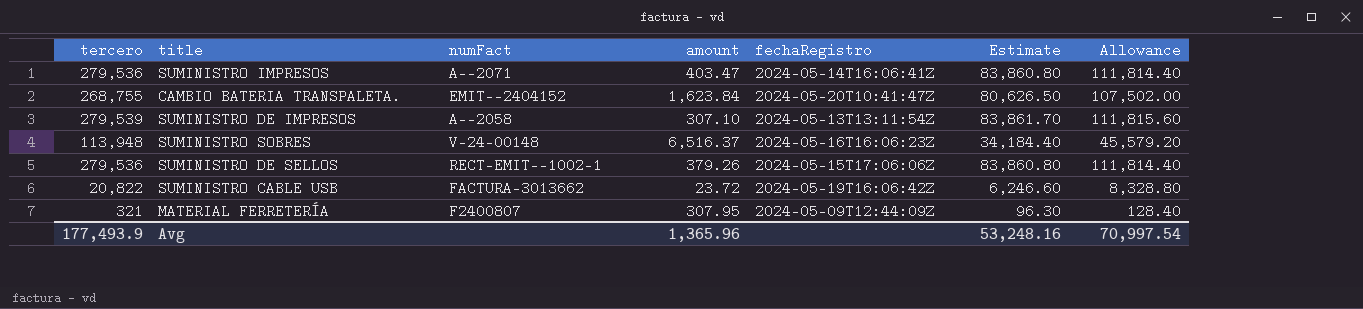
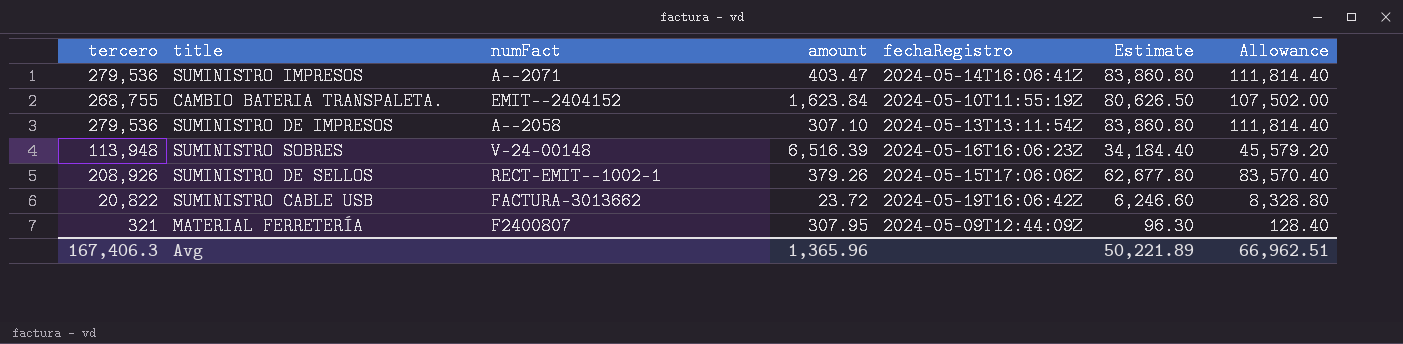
CAMBIO BATERIA TRANSPALETA. | fechaRegistro: 2024-05-20T10:41:47Z -> 2024-05-10T11:55:19Z
SUMINISTRO DE IMPRESOS | tercero: 279,539 -> 279,536
SUMINISTRO DE IMPRESOS | Estimate: 83,861.70 -> 83,860.80
SUMINISTRO DE IMPRESOS | Allowance: 111,815.60 -> 111,814.40
SUMINISTRO SOBRES | amount: 6,516.37 -> 6,516.39
SUMINISTRO DE SELLOS | tercero: 279,536 -> 208,926
SUMINISTRO DE SELLOS | Estimate: 83,860.80 -> 62,677.80
SUMINISTRO DE SELLOS | Allowance: 111,814.40 -> 83,570.40
Avg | tercero: 177,493.9 -> 167,406.3
Avg | Estimate: 53,248.16 -> 50,221.89
Avg | Allowance: 70,997.54 -> 66,962.51

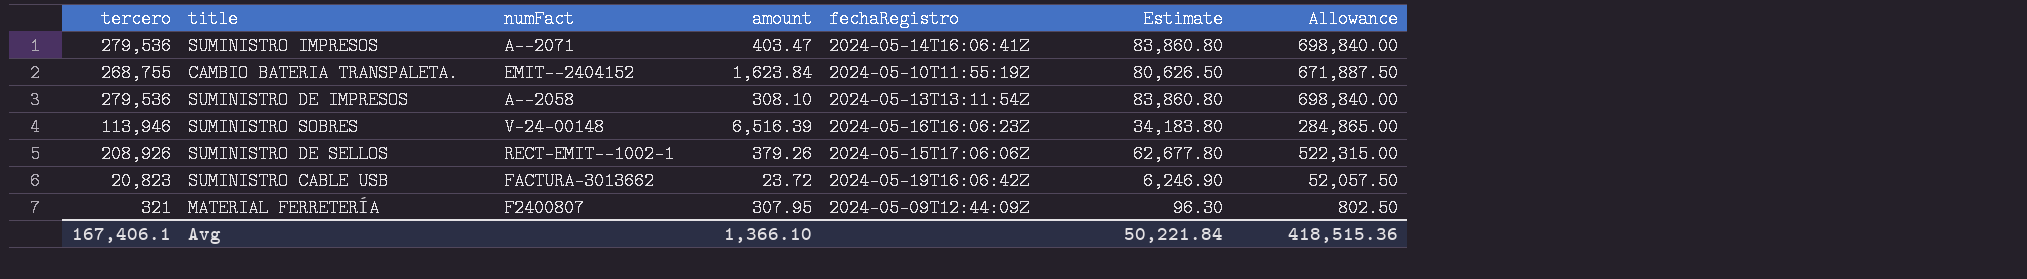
column Allowance | formula: [tercero] * 0.4 -> [tercero] * 2.5
SUMINISTRO DE IMPRESOS | amount: 307.10 -> 308.10
SUMINISTRO SOBRES | tercero: 113,948 -> 113,946
SUMINISTRO SOBRES | Estimate: 34,184.40 -> 34,183.80
SUMINISTRO CABLE USB | tercero: 20,822 -> 20,823
SUMINISTRO CABLE USB | Estimate: 6,246.60 -> 6,246.90
Avg | tercero: 167,406.3 -> 167,406.1
Avg | amount: 1,365.96 -> 1,366.10
Avg | Estimate: 50,221.89 -> 50,221.84
Avg | Allowance: 66,962.51 -> 418,515.36

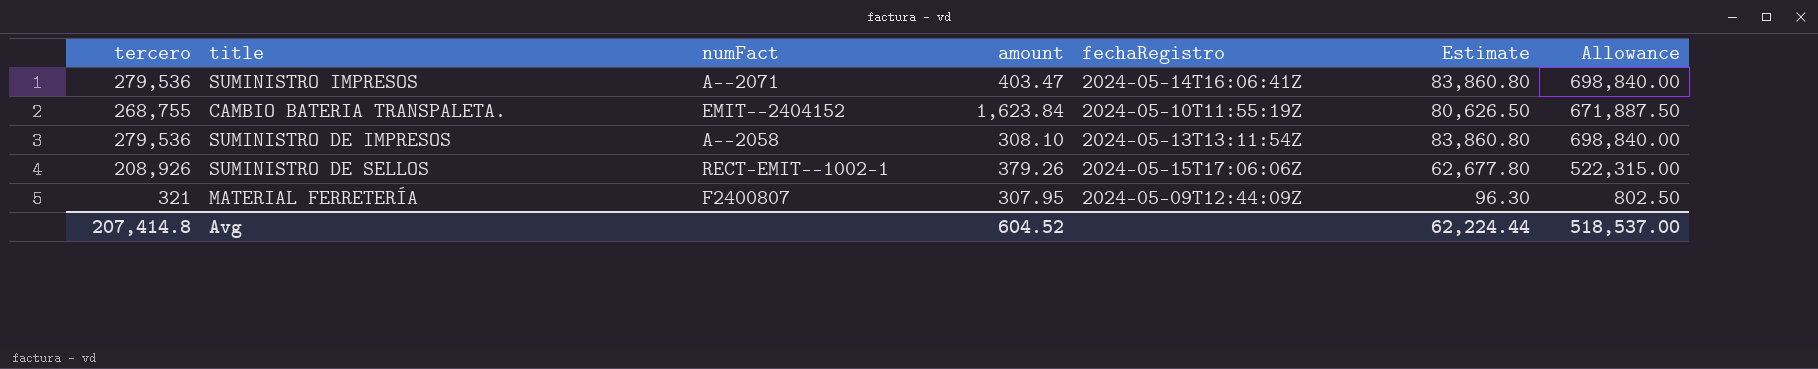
row SUMINISTRO SOBRES: 113,946 | V-24-00148 | 6,516.39 | 2024-05-16T16:06:23Z | 34,183.80 | 284,865.00 -> none
row SUMINISTRO CABLE USB: 20,823 | FACTURA-3013662 | 23.72 | 2024-05-19T16:06:42Z | 6,246.90 | 52,057.50 -> none
Avg | tercero: 167,406.1 -> 207,414.8
Avg | amount: 1,366.10 -> 604.52
Avg | Estimate: 50,221.84 -> 62,224.44
Avg | Allowance: 418,515.36 -> 518,537.00

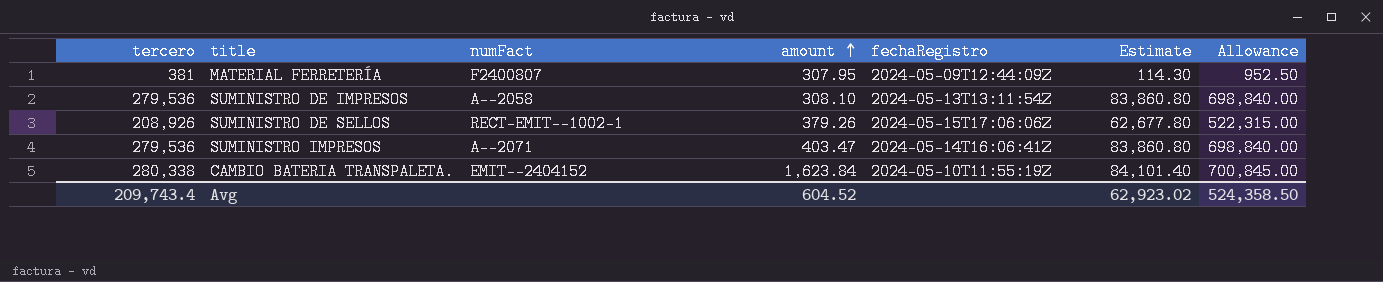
row order: none -> amount ascending
MATERIAL FERRETERÍA | tercero: 321 -> 381
MATERIAL FERRETERÍA | Estimate: 96.30 -> 114.30
MATERIAL FERRETERÍA | Allowance: 802.50 -> 952.50
CAMBIO BATERIA TRANSPALETA. | tercero: 268,755 -> 280,338
CAMBIO BATERIA TRANSPALETA. | Estimate: 80,626.50 -> 84,101.40
CAMBIO BATERIA TRANSPALETA. | Allowance: 671,887.50 -> 700,845.00
Avg | tercero: 207,414.8 -> 209,743.4
Avg | Estimate: 62,224.44 -> 62,923.02
Avg | Allowance: 518,537.00 -> 524,358.50

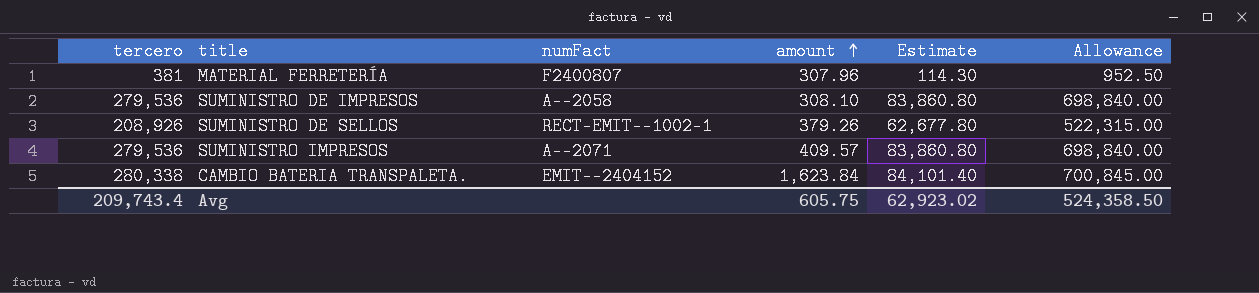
column fechaRegistro | position: 5 -> none
MATERIAL FERRETERÍA | amount: 307.95 -> 307.96
SUMINISTRO IMPRESOS | amount: 403.47 -> 409.57
Avg | amount: 604.52 -> 605.75

